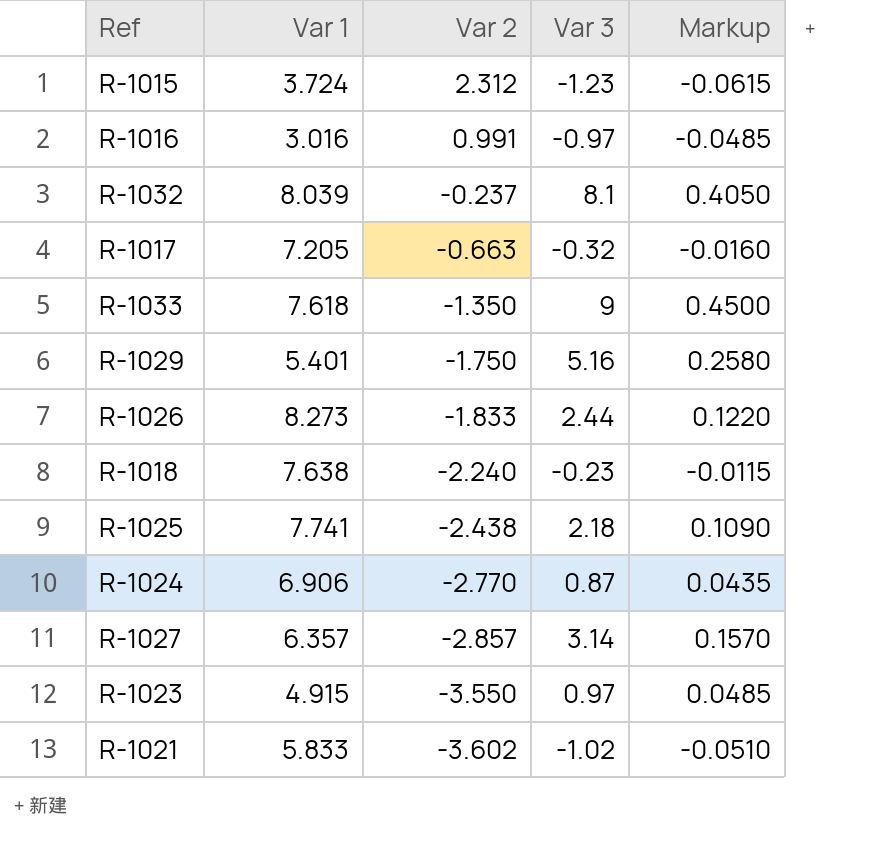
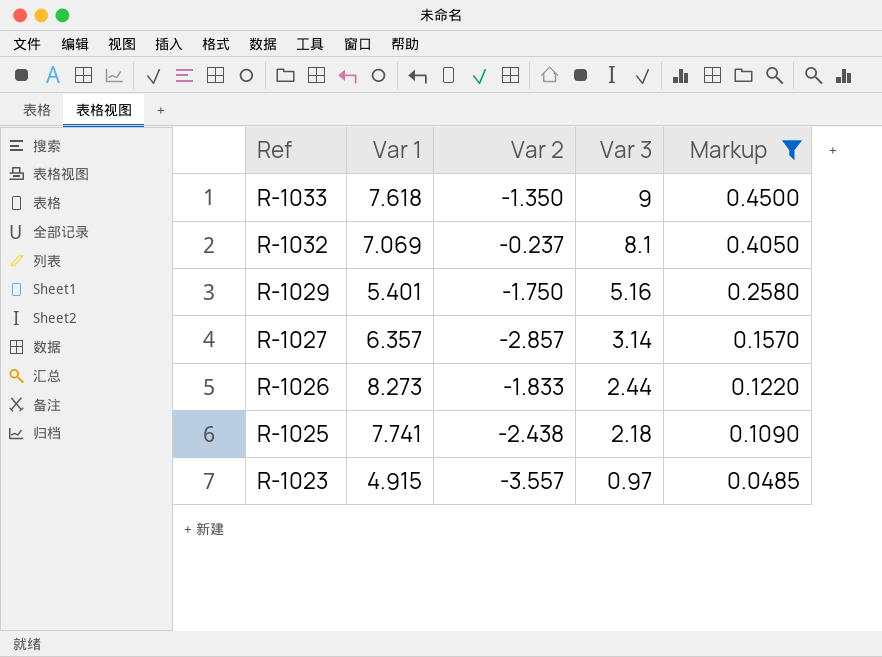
filter: none -> Markup >= 0.0485
row order: Var 2 descending -> Ref descending
R-1032 | Var 1: 8.039 -> 7.069
R-1023 | Var 2: -3.550 -> -3.557

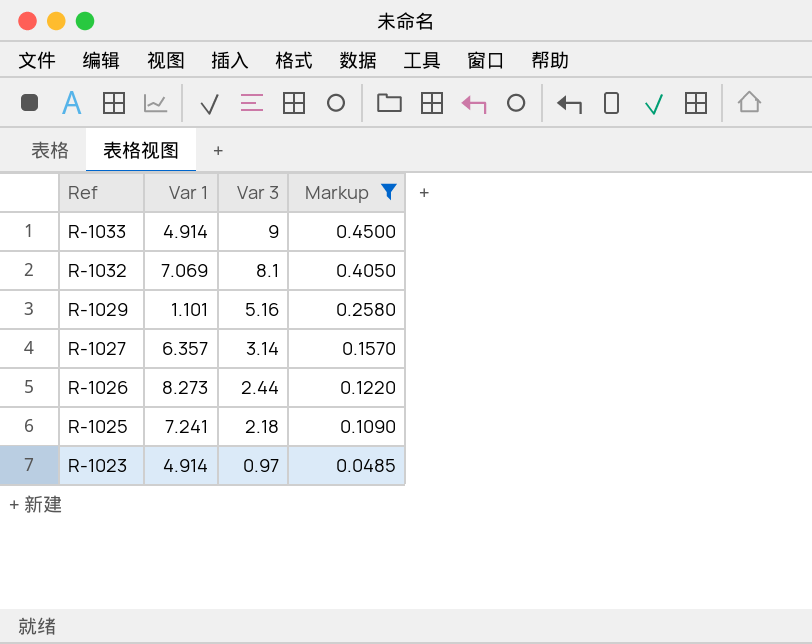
column Var 2 | position: 3 -> none
R-1033 | Var 1: 7.618 -> 4.914
R-1029 | Var 1: 5.401 -> 1.101
R-1025 | Var 1: 7.741 -> 7.241
R-1023 | Var 1: 4.915 -> 4.914

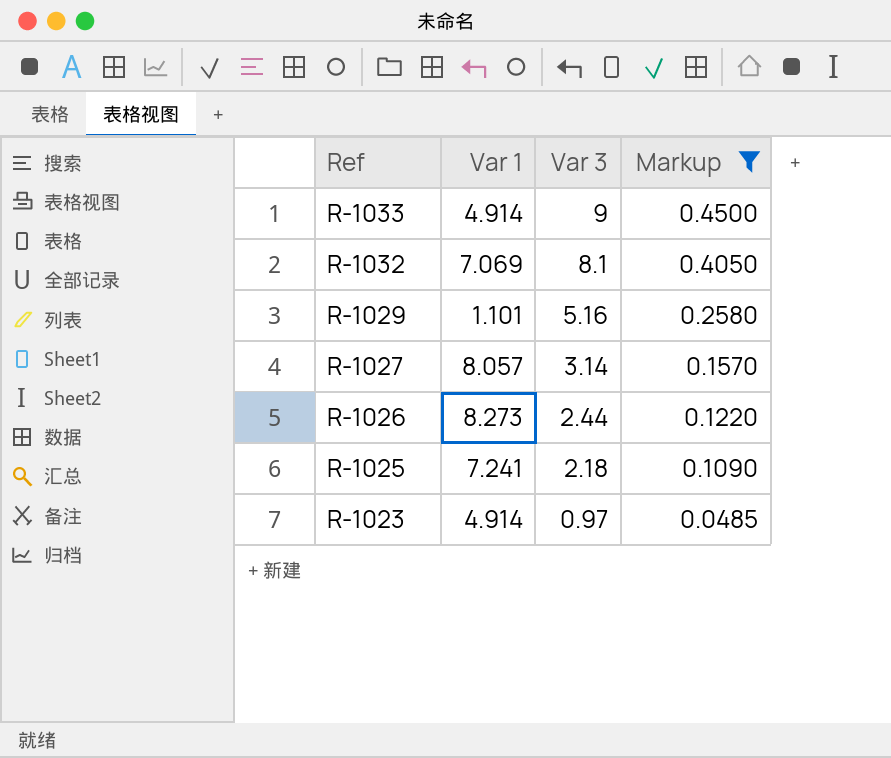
R-1027 | Var 1: 6.357 -> 8.057

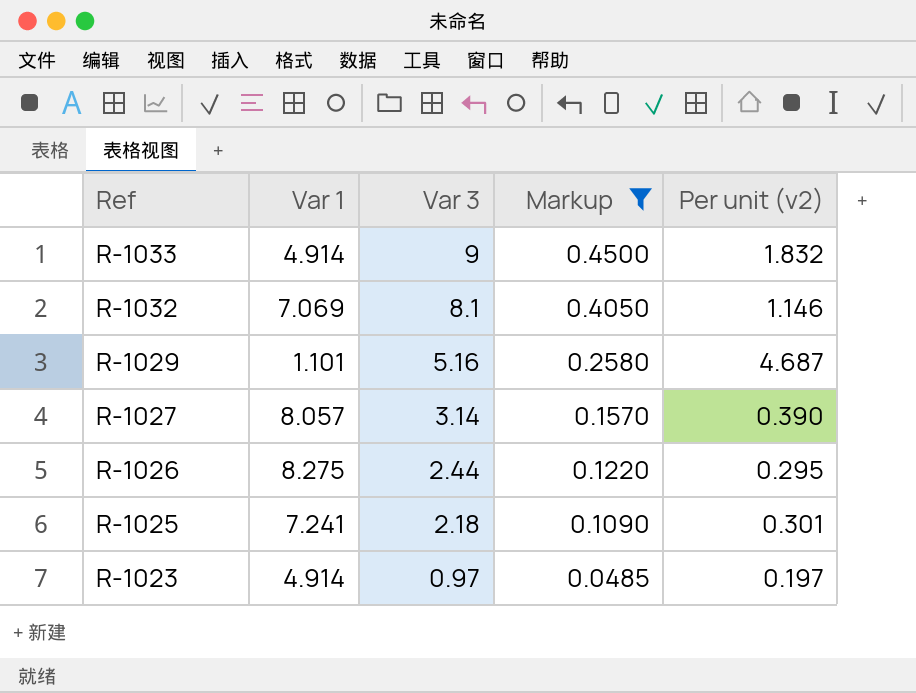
column Per unit (v2) | formula: none -> [Var 3] / [Var 1]
R-1026 | Var 1: 8.273 -> 8.275

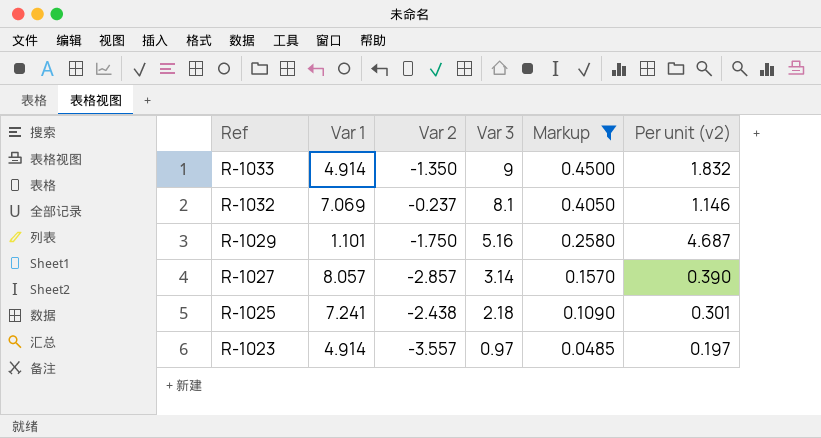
column Var 2 | position: none -> 3
row R-1026: 8.275 | 2.44 | 0.1220 | 0.295 -> none

